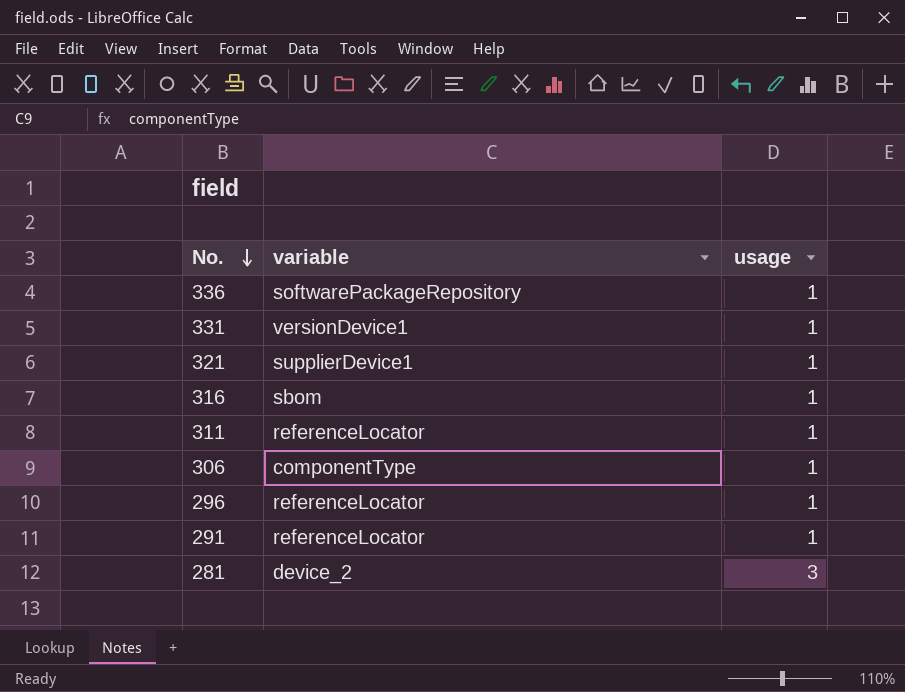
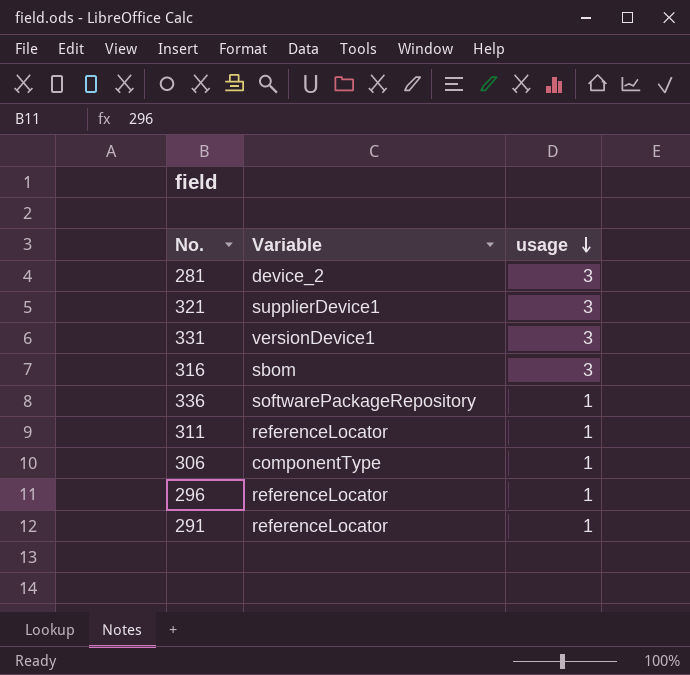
row order: No. descending -> usage descending
column name: variable -> Variable
321 | usage: 1 -> 3
331 | usage: 1 -> 3
316 | usage: 1 -> 3

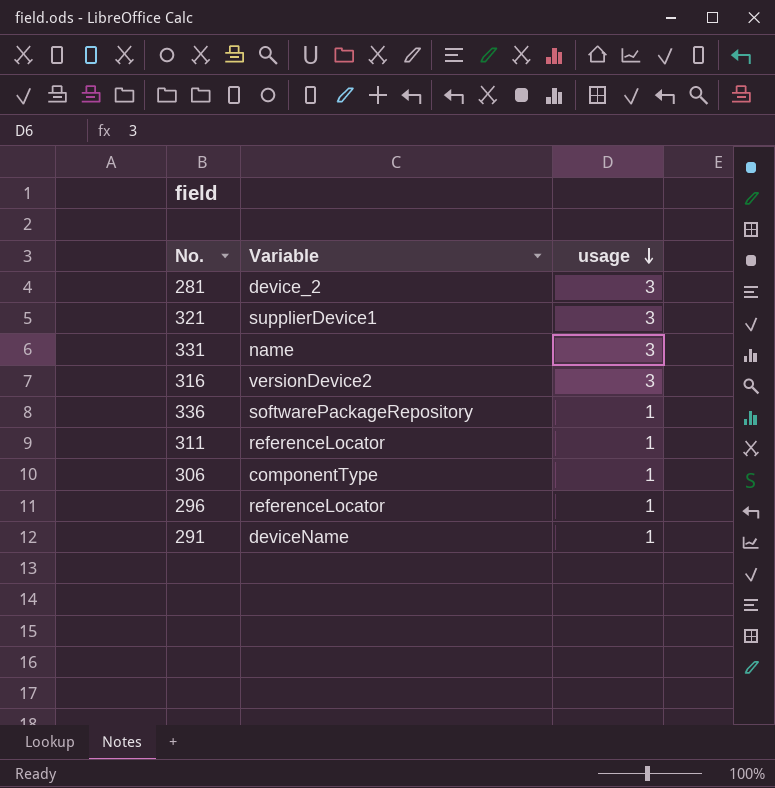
331 | Variable: versionDevice1 -> name
316 | Variable: sbom -> versionDevice2
291 | Variable: referenceLocator -> deviceName

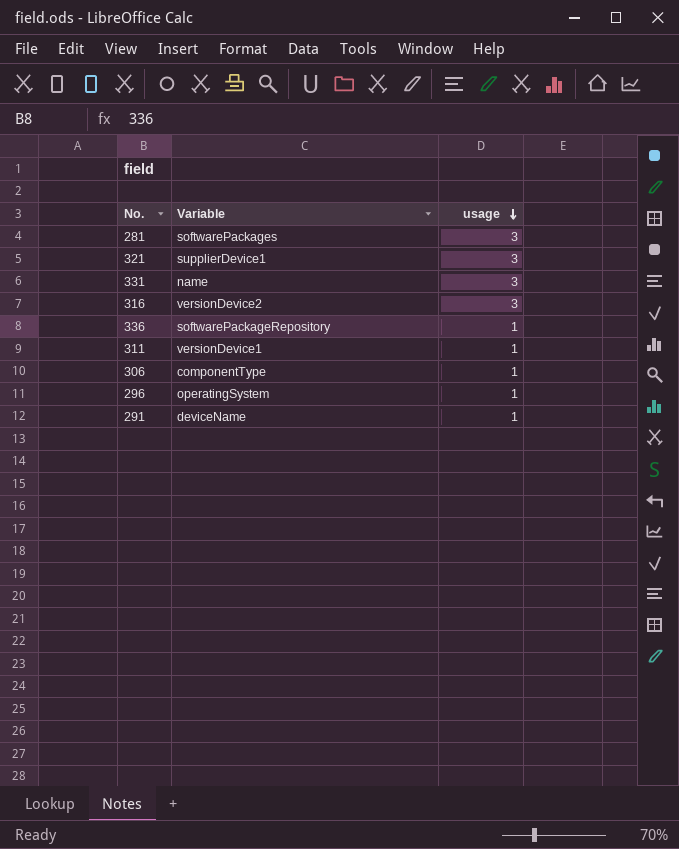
281 | Variable: device_2 -> softwarePackages
311 | Variable: referenceLocator -> versionDevice1
296 | Variable: referenceLocator -> operatingSystem

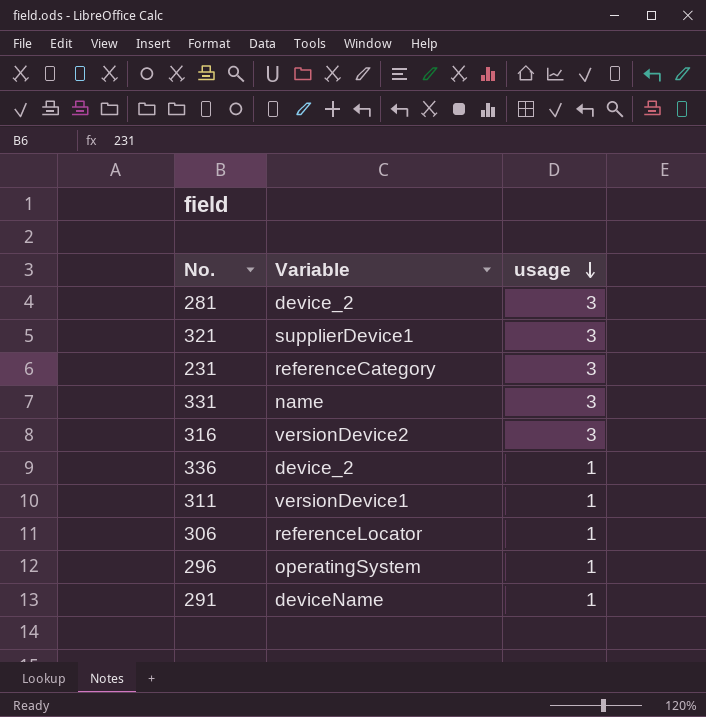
281 | Variable: softwarePackages -> device_2
row 231: none -> referenceCategory | 3
336 | Variable: softwarePackageRepository -> device_2
306 | Variable: componentType -> referenceLocator

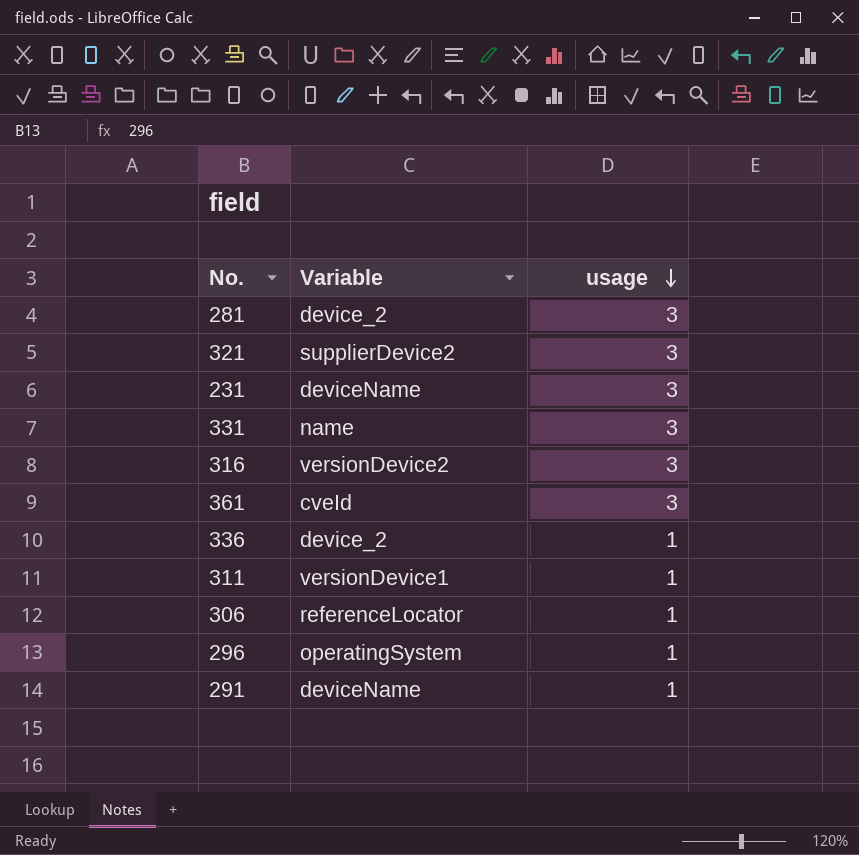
321 | Variable: supplierDevice1 -> supplierDevice2
231 | Variable: referenceCategory -> deviceName
row 361: none -> cveId | 3

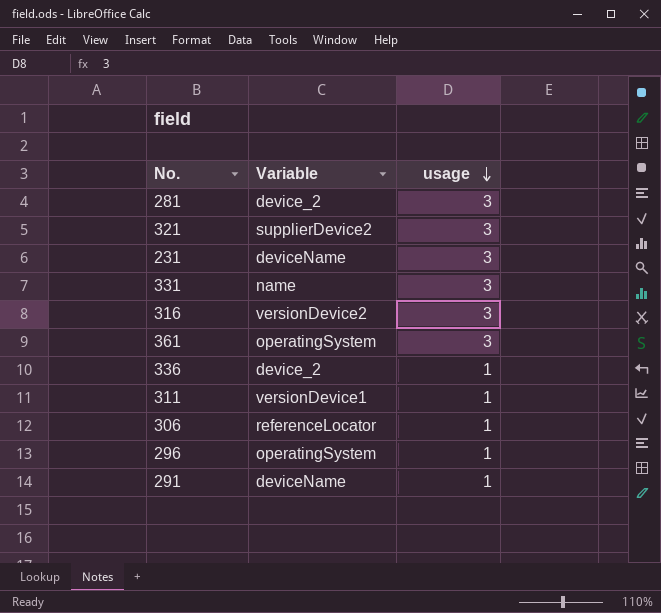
361 | Variable: cveId -> operatingSystem

